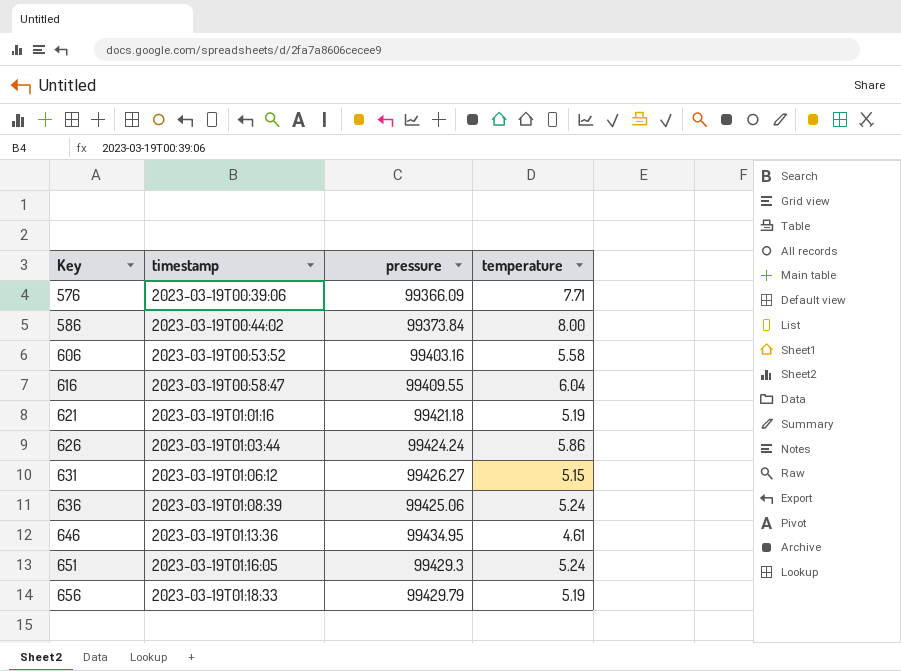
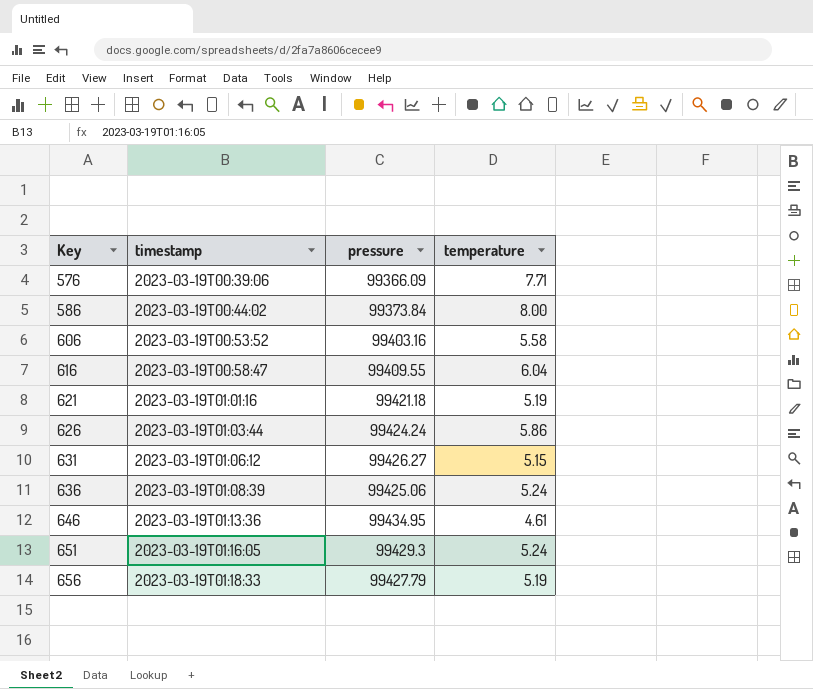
656 | pressure: 99429.79 -> 99427.79

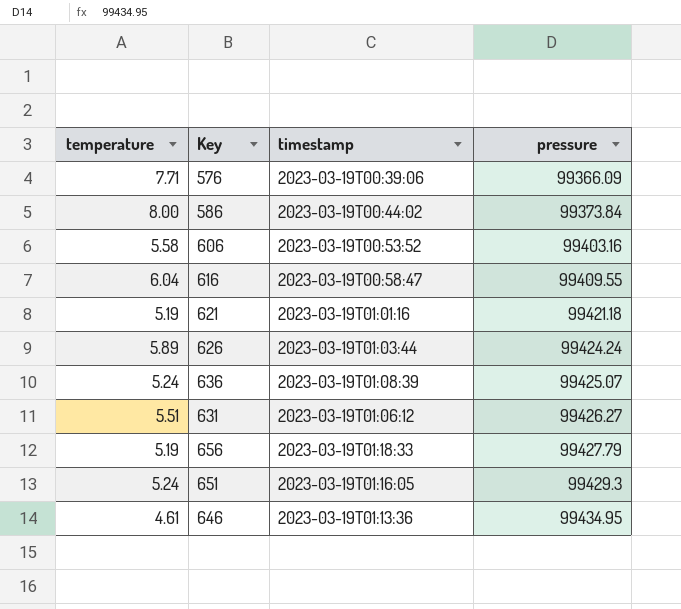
row order: Key ascending -> pressure ascending
column temperature | position: 4 -> 1
626 | temperature: 5.86 -> 5.89
636 | pressure: 99425.06 -> 99425.07
631 | temperature: 5.15 -> 5.51

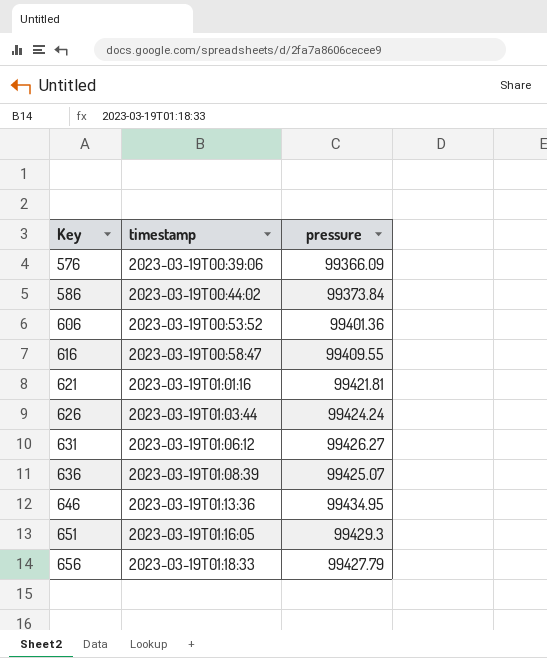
row order: pressure ascending -> Key ascending
column temperature | position: 1 -> none
606 | pressure: 99403.16 -> 99401.36
621 | pressure: 99421.18 -> 99421.81

